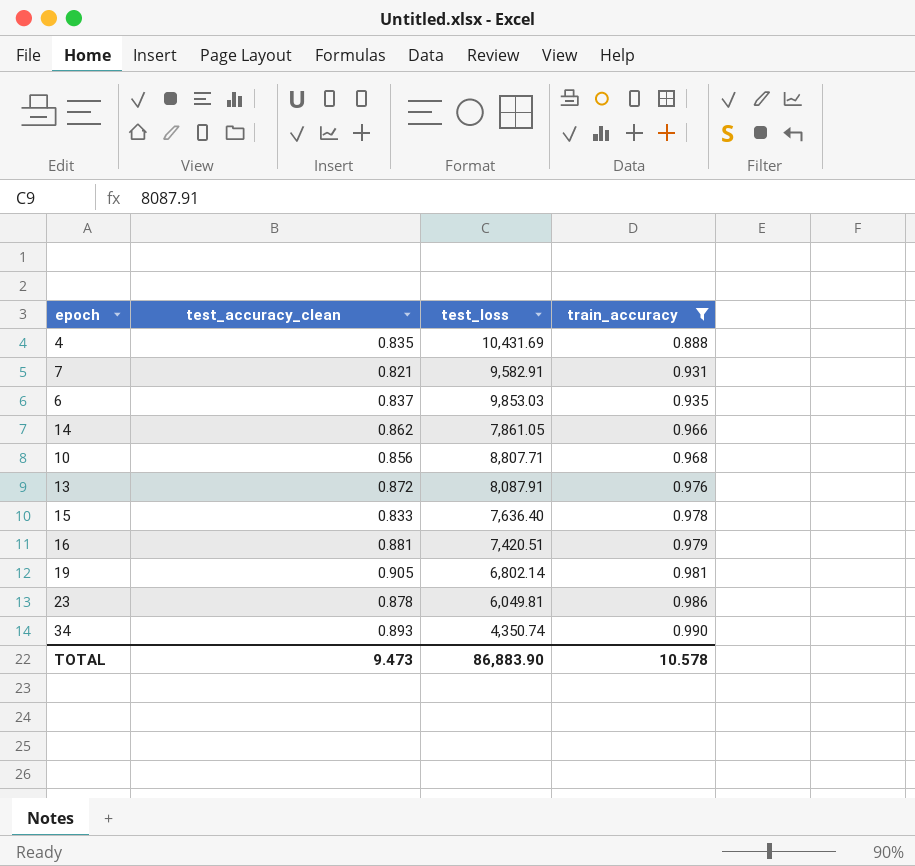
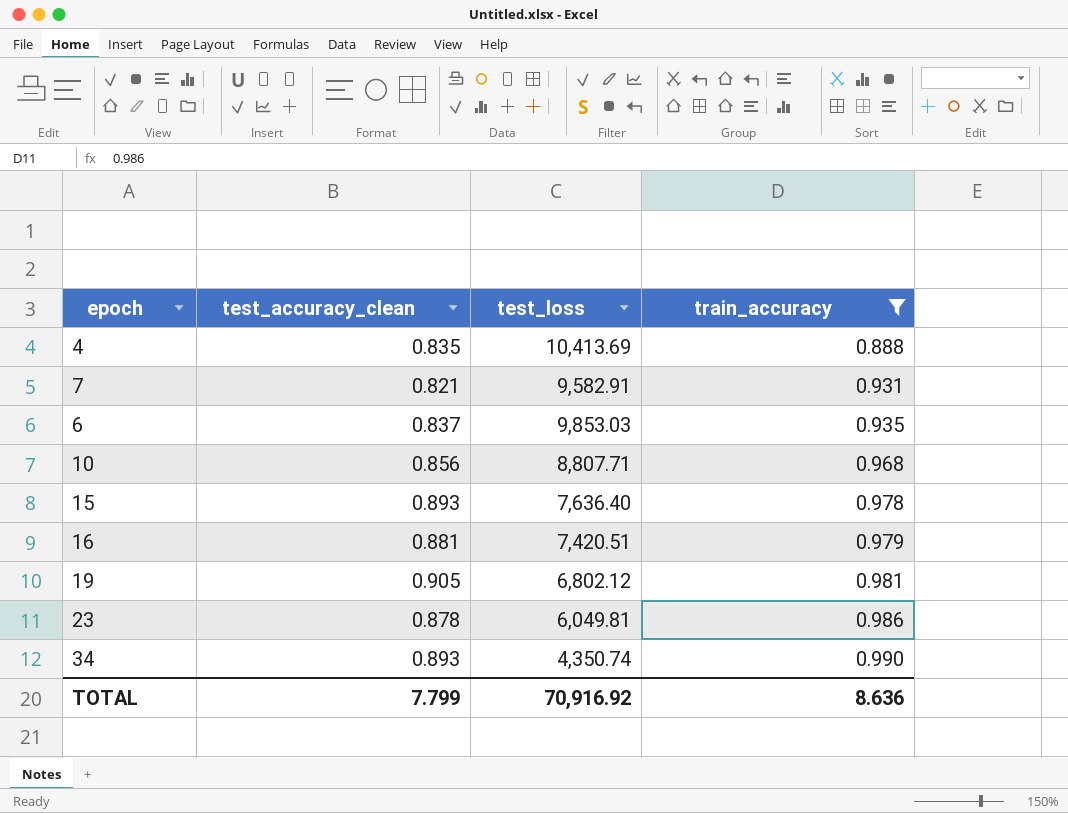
row 14: 0.862 | 7,861.05 | 0.966 -> none
row 13: 0.872 | 8,087.91 | 0.976 -> none
4 | test_loss: 10,431.69 -> 10,413.69
15 | test_accuracy_clean: 0.833 -> 0.893
19 | test_loss: 6,802.14 -> 6,802.12
TOTAL | test_accuracy_clean: 9.473 -> 7.799
TOTAL | test_loss: 86,883.90 -> 70,916.92
TOTAL | train_accuracy: 10.578 -> 8.636

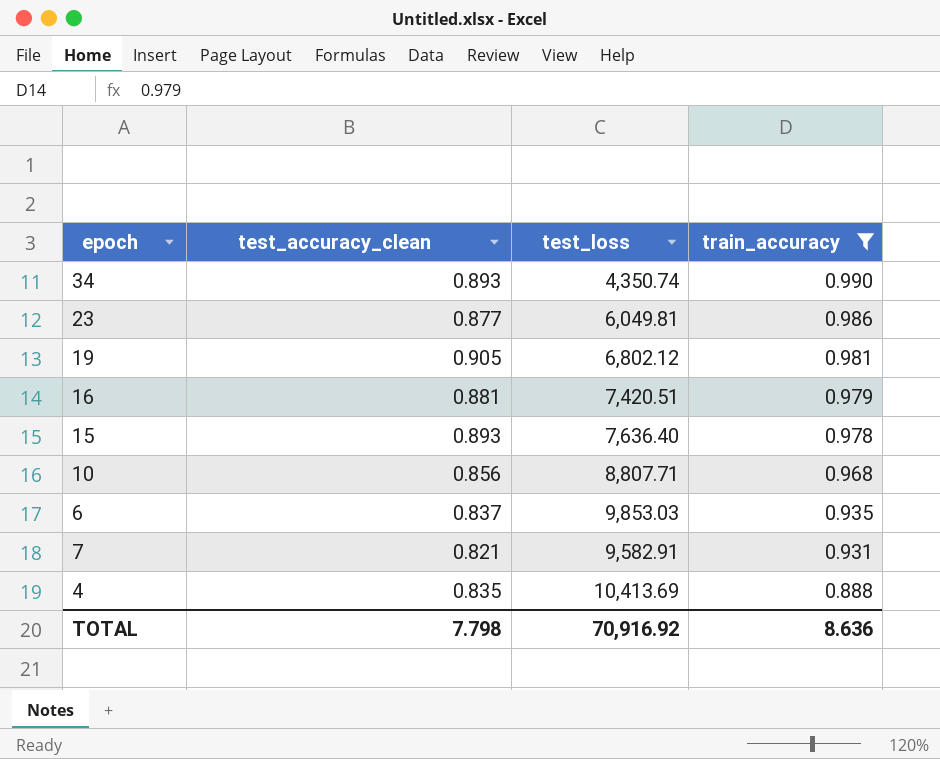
row order: train_accuracy ascending -> train_accuracy descending
23 | test_accuracy_clean: 0.878 -> 0.877
TOTAL | test_accuracy_clean: 7.799 -> 7.798

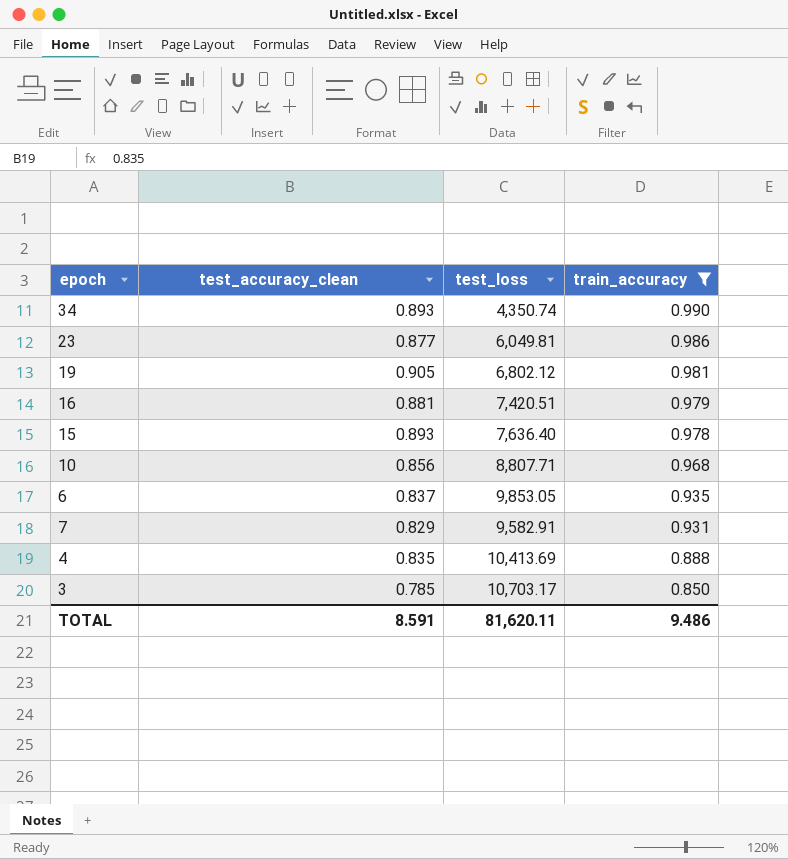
6 | test_loss: 9,853.03 -> 9,853.05
7 | test_accuracy_clean: 0.821 -> 0.829
row 3: none -> 0.785 | 10,703.17 | 0.850
TOTAL | test_accuracy_clean: 7.798 -> 8.591
TOTAL | test_loss: 70,916.92 -> 81,620.11
TOTAL | train_accuracy: 8.636 -> 9.486

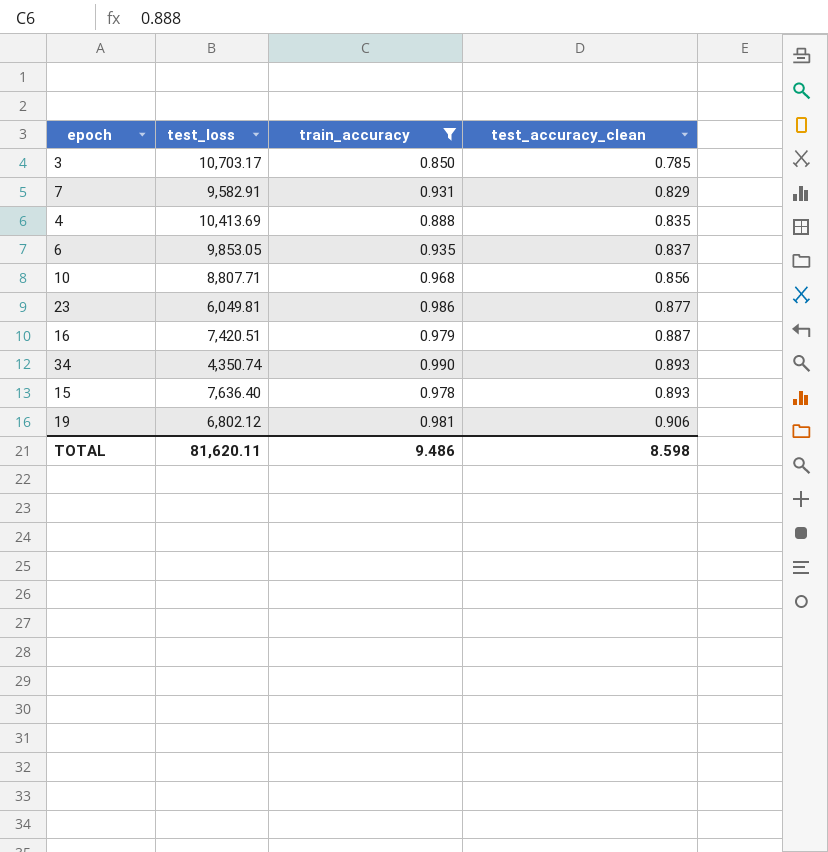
row order: train_accuracy descending -> test_accuracy_clean ascending
column test_accuracy_clean | position: 2 -> 4
16 | test_accuracy_clean: 0.881 -> 0.887
19 | test_accuracy_clean: 0.905 -> 0.906
TOTAL | test_accuracy_clean: 8.591 -> 8.598

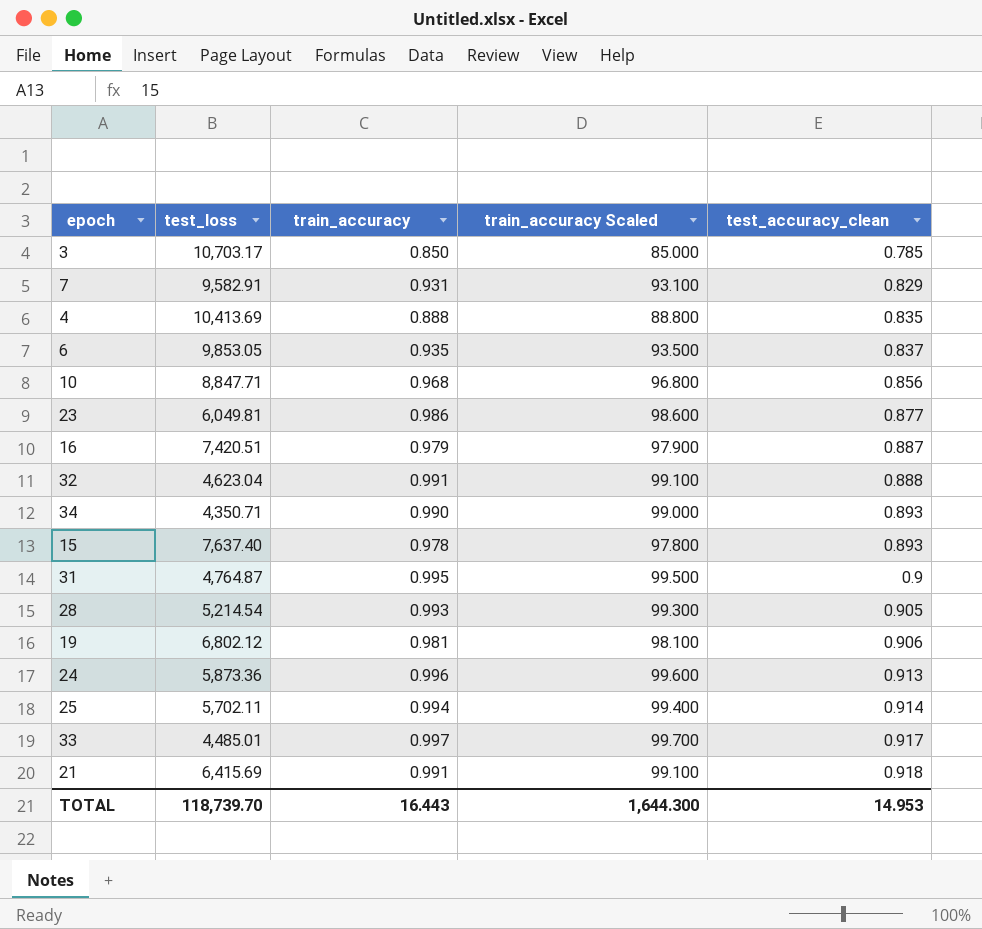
filter: train_accuracy <= 0.990 -> none
column train_accuracy Scaled | formula: none -> [train_accuracy] * 100
10 | test_loss: 8,807.71 -> 8,847.71
34 | test_loss: 4,350.74 -> 4,350.71
15 | test_loss: 7,636.40 -> 7,637.40
TOTAL | test_loss: 81,620.11 -> 118,739.70
TOTAL | train_accuracy: 9.486 -> 16.443
TOTAL | test_accuracy_clean: 8.598 -> 14.953

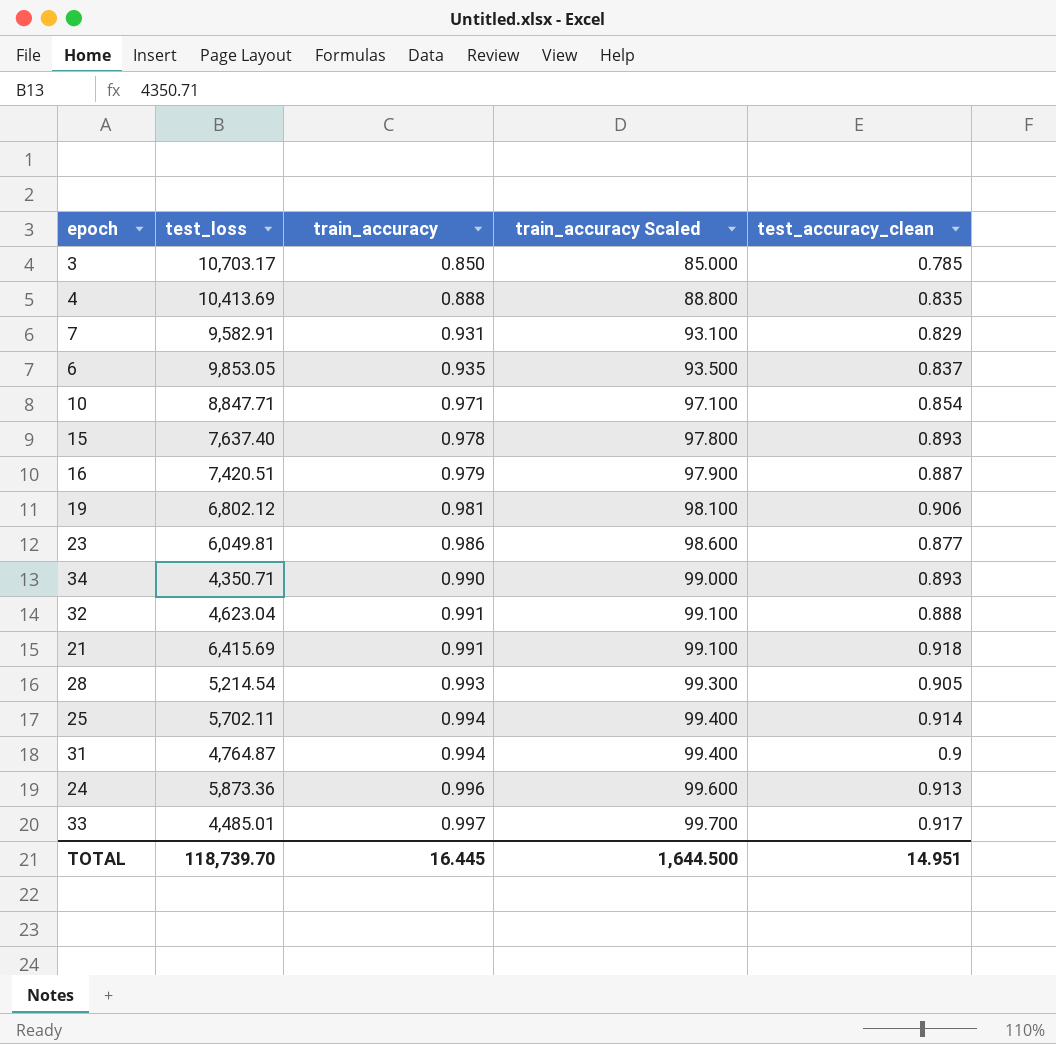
row order: test_accuracy_clean ascending -> train_accuracy ascending
10 | train_accuracy: 0.968 -> 0.971
10 | train_accuracy Scaled: 96.800 -> 97.100
10 | test_accuracy_clean: 0.856 -> 0.854
31 | train_accuracy: 0.995 -> 0.994
31 | train_accuracy Scaled: 99.500 -> 99.400
TOTAL | train_accuracy: 16.443 -> 16.445
TOTAL | train_accuracy Scaled: 1,644.300 -> 1,644.500
TOTAL | test_accuracy_clean: 14.953 -> 14.951

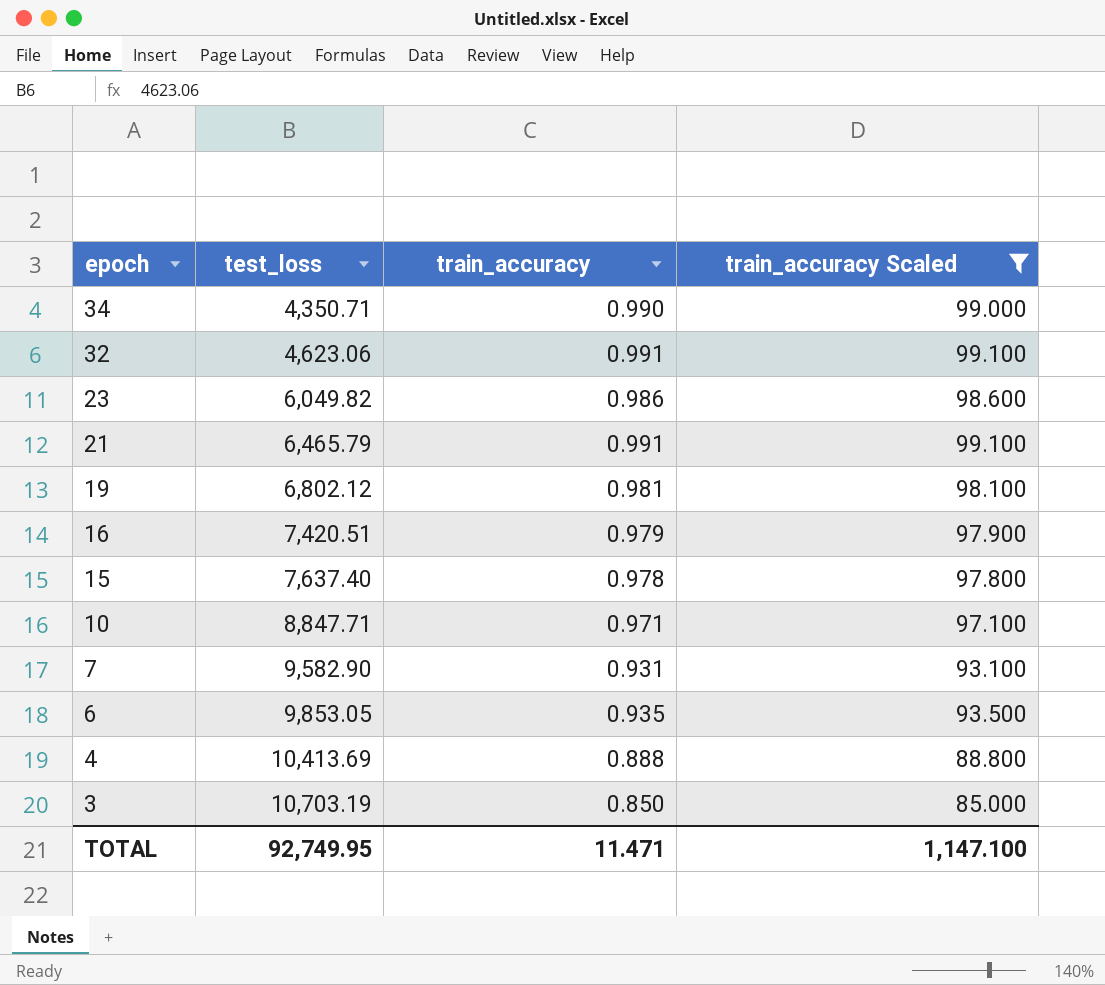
filter: none -> train_accuracy Scaled <= 99.100
row order: train_accuracy ascending -> epoch descending
column test_accuracy_clean | position: 5 -> none
32 | test_loss: 4,623.04 -> 4,623.06
23 | test_loss: 6,049.81 -> 6,049.82
21 | test_loss: 6,415.69 -> 6,465.79
7 | test_loss: 9,582.91 -> 9,582.90
3 | test_loss: 10,703.17 -> 10,703.19
TOTAL | test_loss: 118,739.70 -> 92,749.95
TOTAL | train_accuracy: 16.445 -> 11.471
TOTAL | train_accuracy Scaled: 1,644.500 -> 1,147.100

